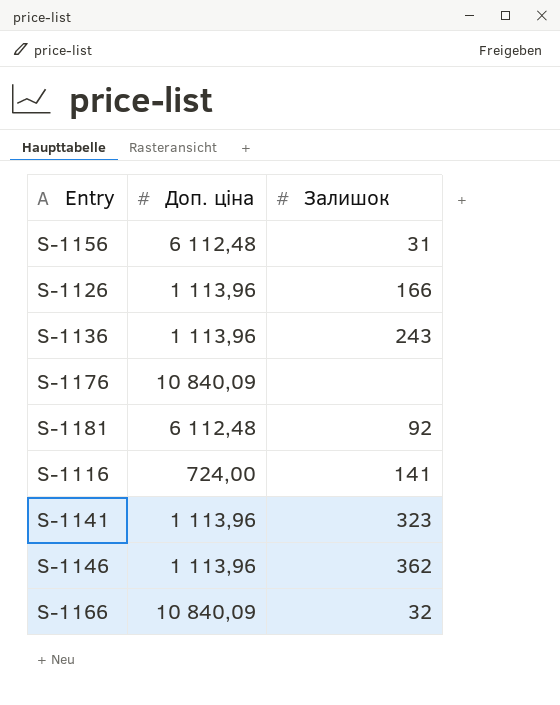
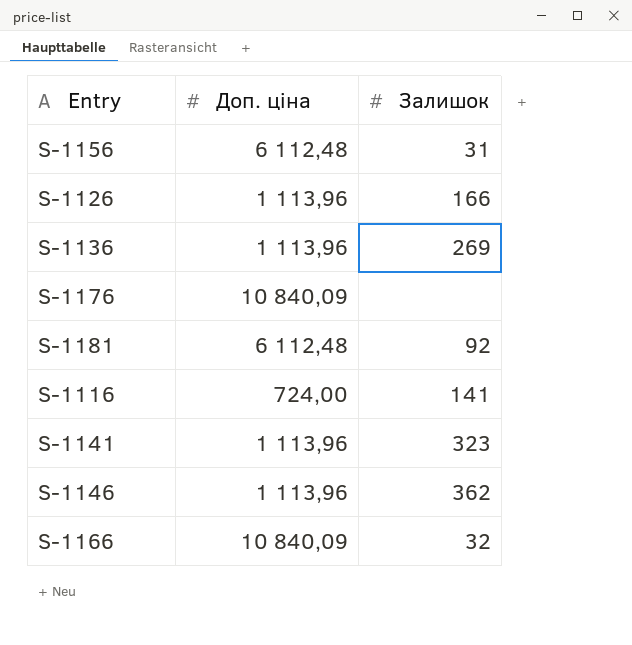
S-1136 | Залишок: 243 -> 269

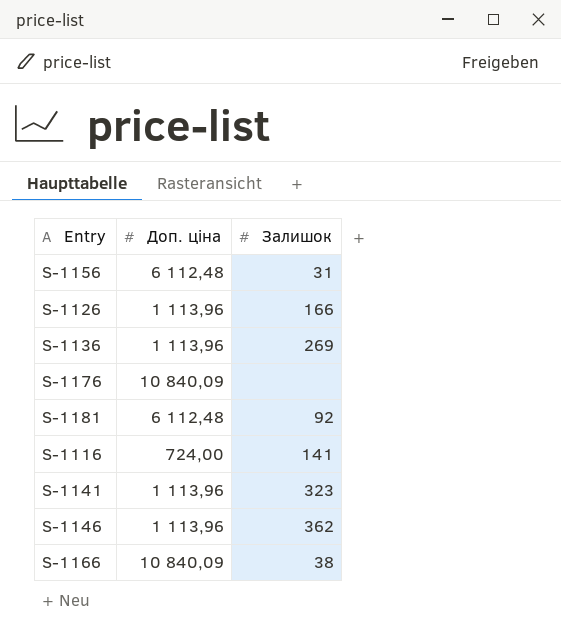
S-1166 | Залишок: 32 -> 38

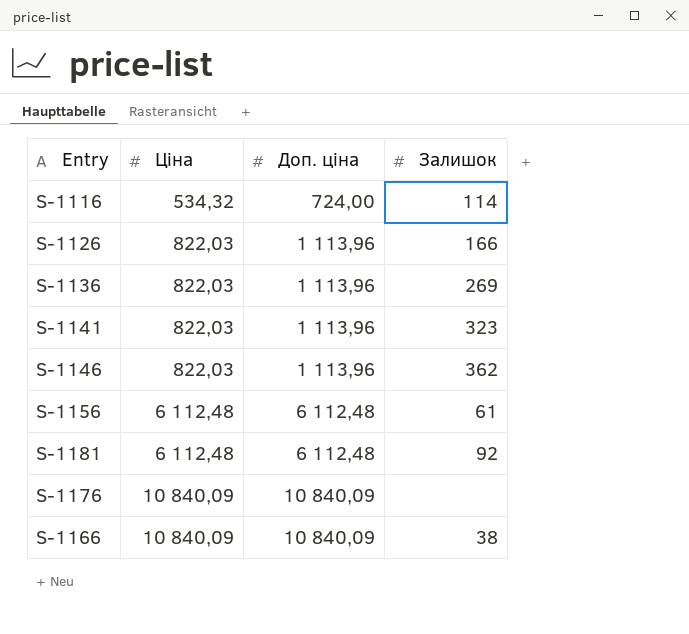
row order: none -> Ціна ascending
column Ціна | position: none -> 2
S-1116 | Залишок: 141 -> 114
S-1156 | Залишок: 31 -> 61

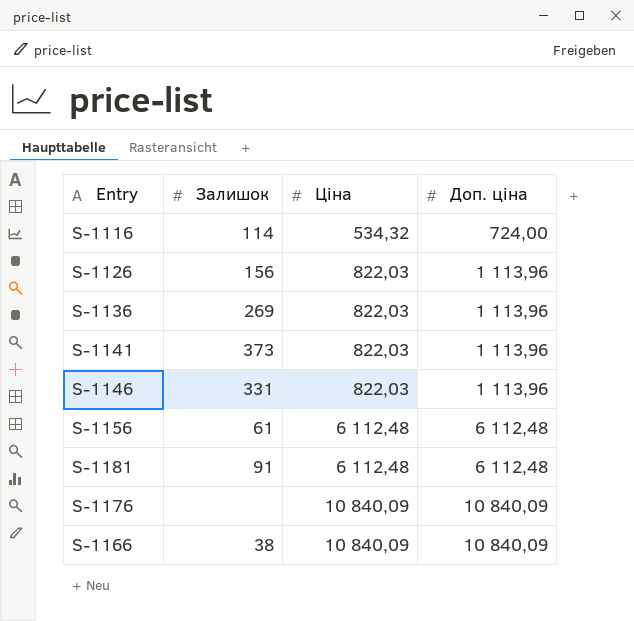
column Залишок | position: 4 -> 2
S-1126 | Залишок: 166 -> 156
S-1141 | Залишок: 323 -> 373
S-1146 | Залишок: 362 -> 331
S-1181 | Залишок: 92 -> 91

